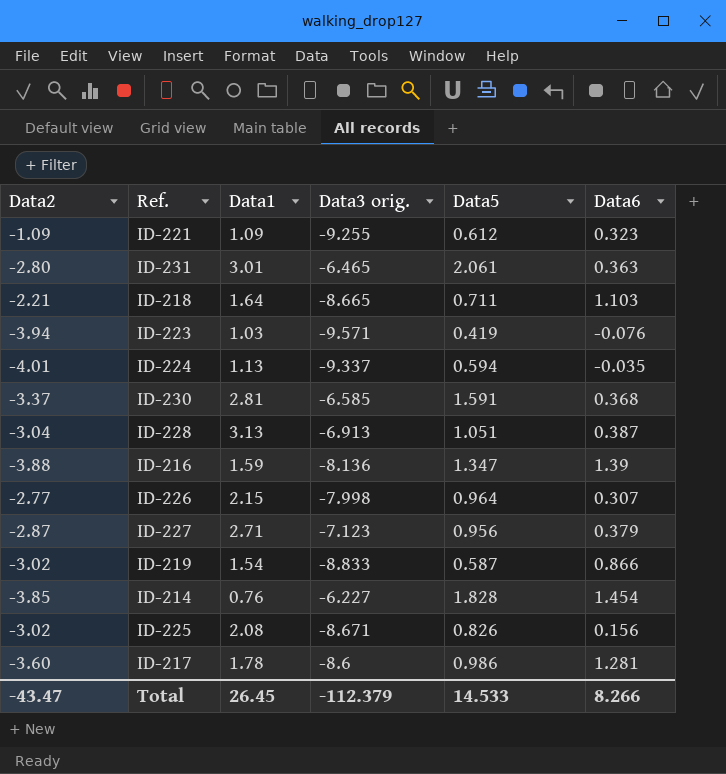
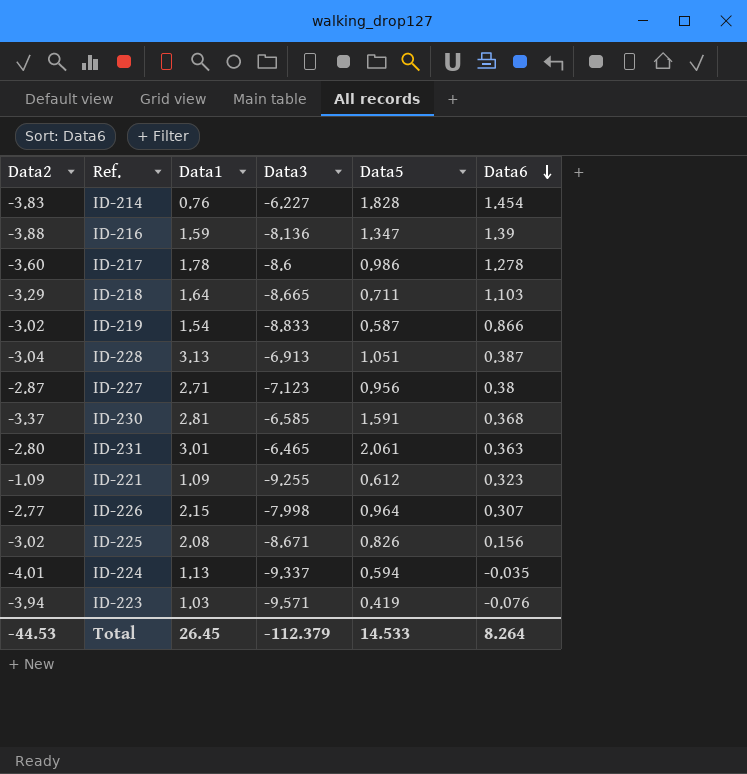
row order: none -> Data6 descending
column name: Data3 orig. -> Data3
ID-214 | Data2: -3.85 -> -3.83
ID-217 | Data6: 1.281 -> 1.278
ID-218 | Data2: -2.21 -> -3.29
ID-227 | Data6: 0.379 -> 0.38
Total | Data2: -43.47 -> -44.53
Total | Data6: 8.266 -> 8.264

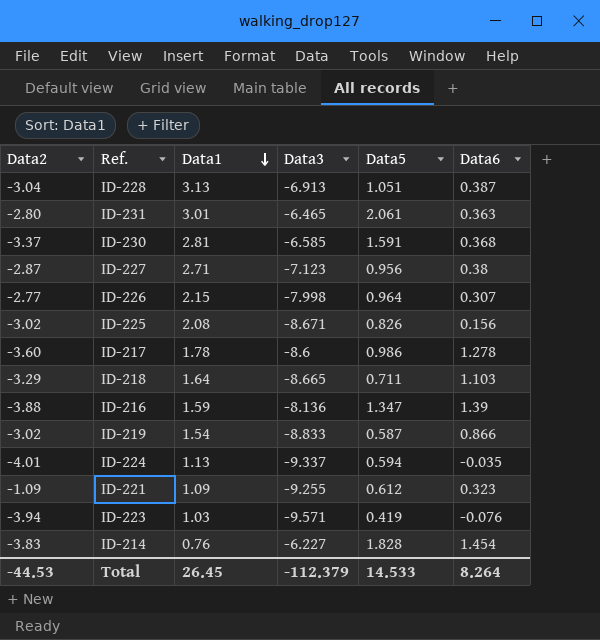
row order: Data6 descending -> Data1 descending

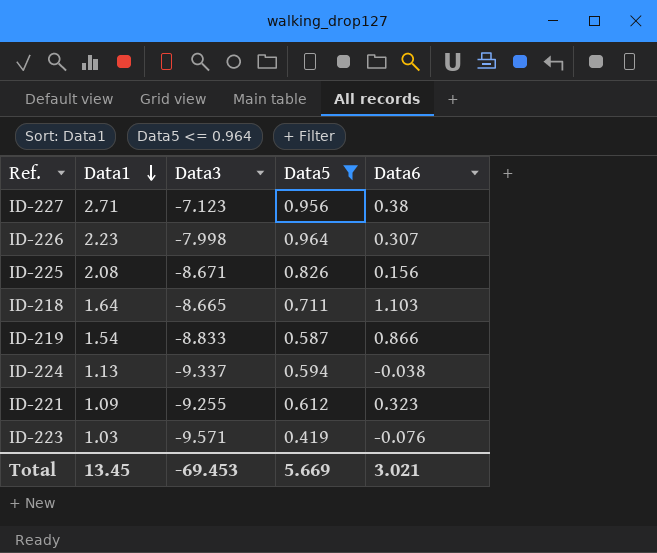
filter: none -> Data5 <= 0.964
column Data2 | position: 1 -> none
ID-226 | Data1: 2.15 -> 2.23
ID-224 | Data6: -0.035 -> -0.038
Total | Data1: 26.45 -> 13.45
Total | Data3: -112.379 -> -69.453
Total | Data5: 14.533 -> 5.669
Total | Data6: 8.264 -> 3.021

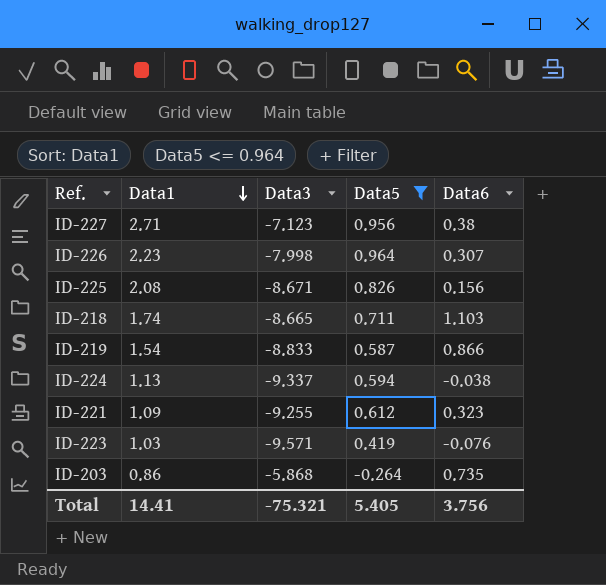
ID-218 | Data1: 1.64 -> 1.74
row ID-203: none -> 0.86 | -5.868 | -0.264 | 0.735
Total | Data1: 13.45 -> 14.41
Total | Data3: -69.453 -> -75.321
Total | Data5: 5.669 -> 5.405
Total | Data6: 3.021 -> 3.756

